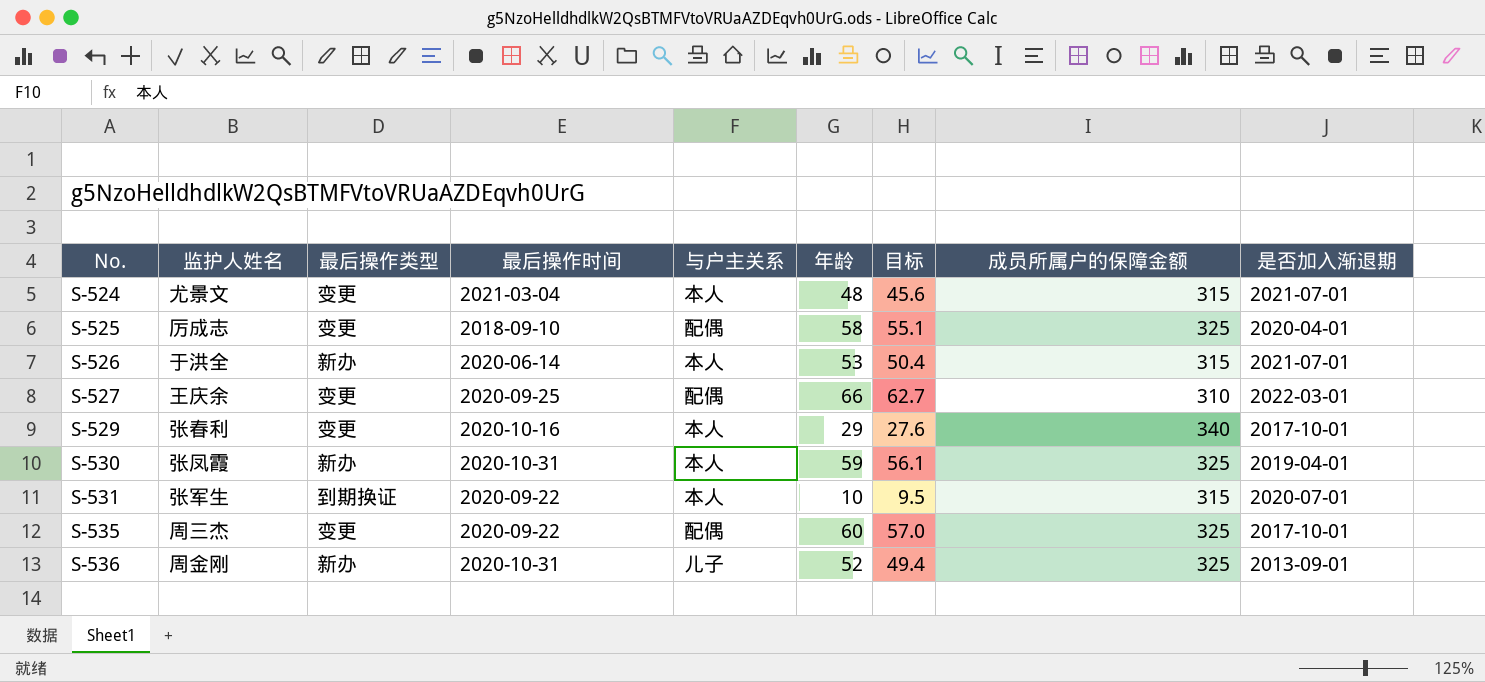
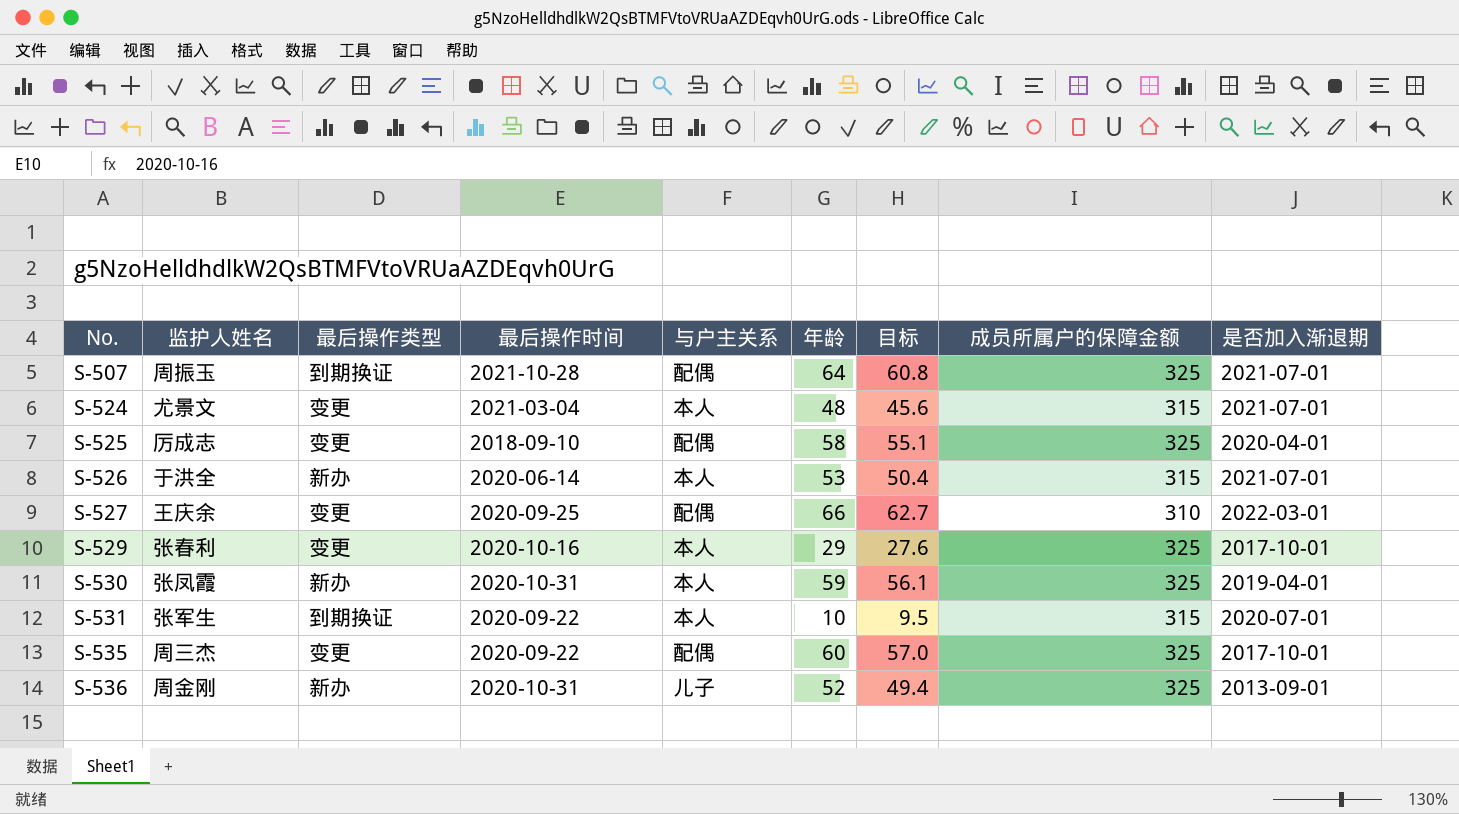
row S-507: none -> 周振玉 | 到期换证 | 2021-10-28 | 配偶 | 64 | 60.8 | 325 | 2021-07-01
S-529 | 成员所属户的保障金额: 340 -> 325

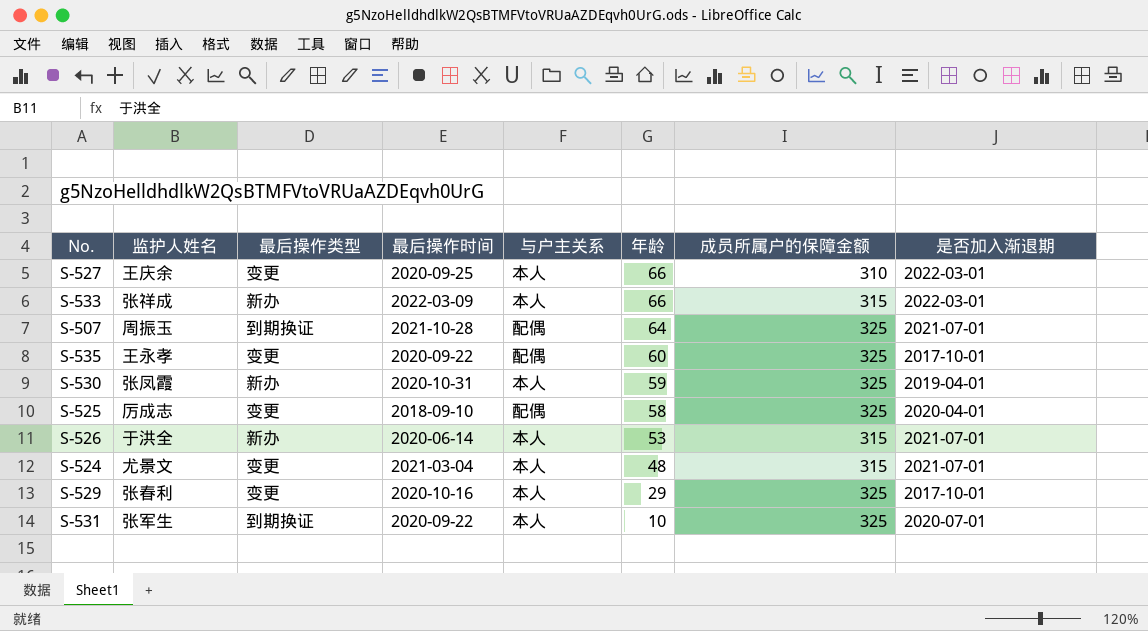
row order: No. ascending -> 年龄 descending
column 目标 | formula: [年龄] * 0.95 -> none
row S-536: 周金刚 | 新办 | 2020-10-31 | 儿子 | 52 | 49.4 | 325 | 2013-09-01 -> none
S-527 | 与户主关系: 配偶 -> 本人
row S-533: none -> 张祥成 | 新办 | 2022-03-09 | 本人 | 66 | 315 | 2022-03-01
S-535 | 监护人姓名: 周三杰 -> 王永孝
S-531 | 成员所属户的保障金额: 315 -> 325

